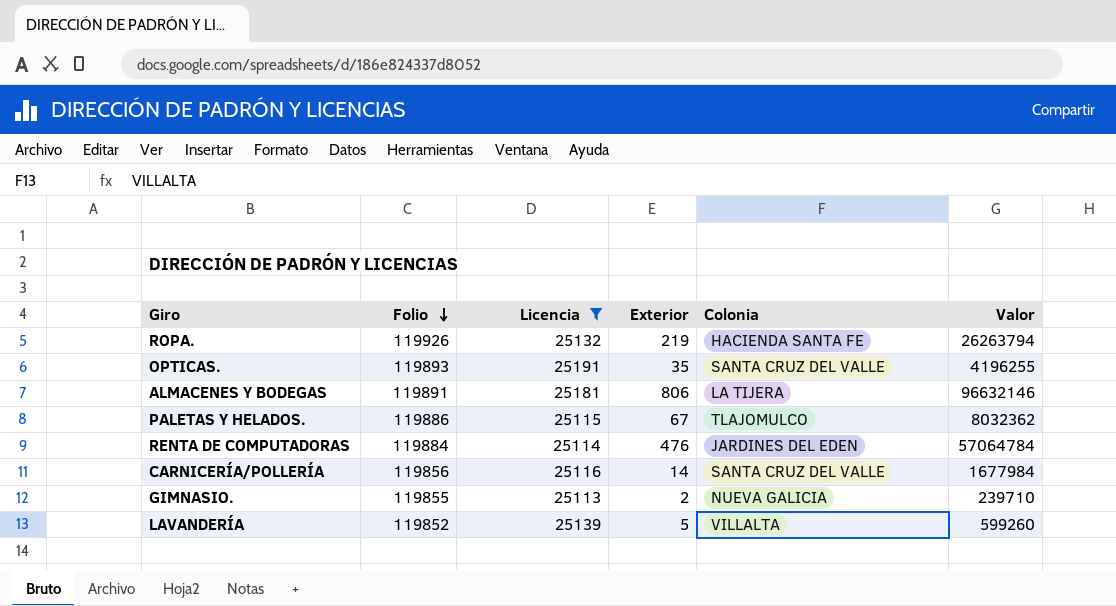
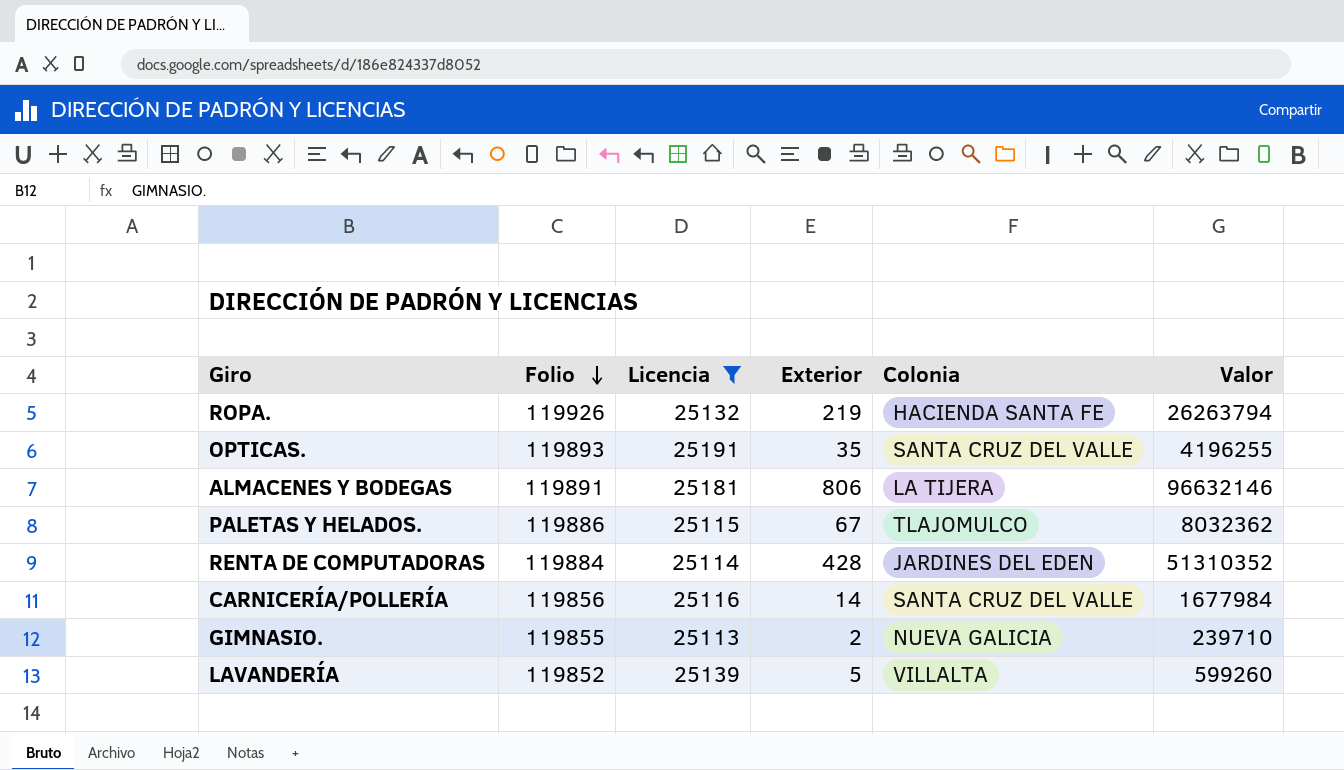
RENTA DE COMPUTADORAS | Exterior: 476 -> 428
RENTA DE COMPUTADORAS | Valor: 57064784 -> 51310352

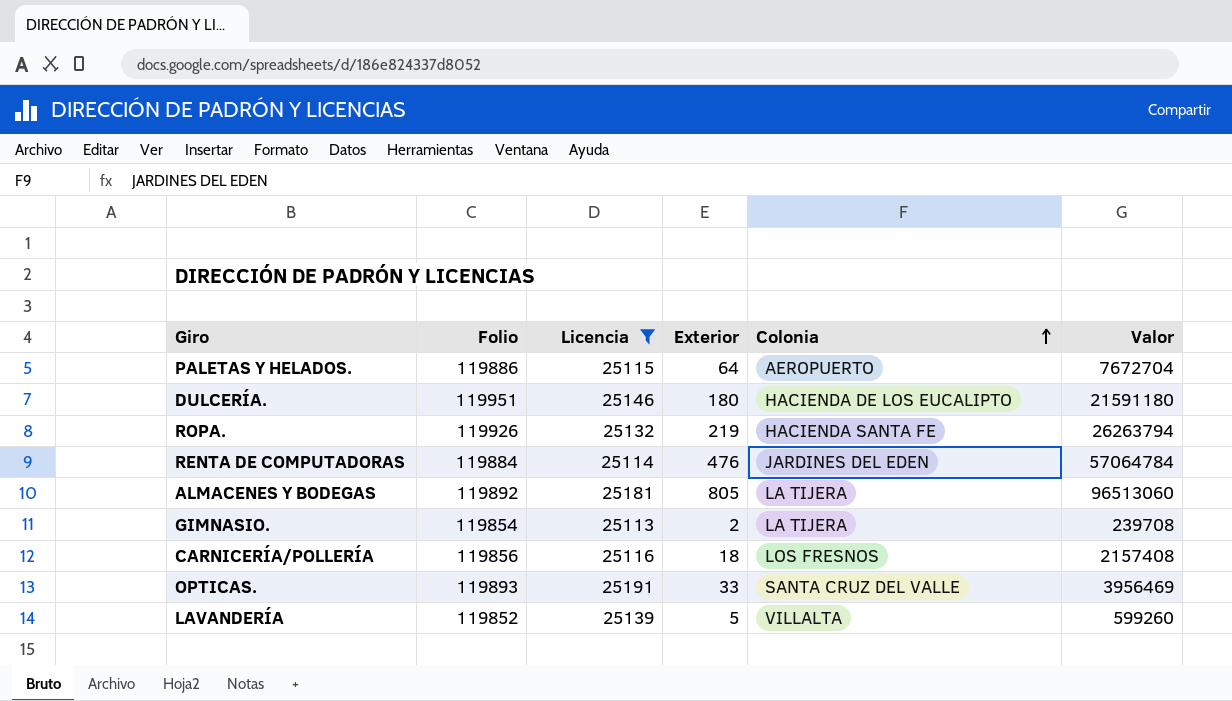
row order: Folio descending -> Colonia ascending
PALETAS Y HELADOS. | Exterior: 67 -> 64
PALETAS Y HELADOS. | Colonia: TLAJOMULCO -> AEROPUERTO
PALETAS Y HELADOS. | Valor: 8032362 -> 7672704
row DULCERÍA.: none -> 119951 | 25146 | 180 | HACIENDA DE LOS EUCALIPTO | 21591180
RENTA DE COMPUTADORAS | Exterior: 428 -> 476
RENTA DE COMPUTADORAS | Valor: 51310352 -> 57064784
ALMACENES Y BODEGAS | Folio: 119891 -> 119892
ALMACENES Y BODEGAS | Exterior: 806 -> 805
ALMACENES Y BODEGAS | Valor: 96632146 -> 96513060
GIMNASIO. | Folio: 119855 -> 119854
GIMNASIO. | Colonia: NUEVA GALICIA -> LA TIJERA
GIMNASIO. | Valor: 239710 -> 239708
CARNICERÍA/POLLERÍA | Exterior: 14 -> 18
CARNICERÍA/POLLERÍA | Colonia: SANTA CRUZ DEL VALLE -> LOS FRESNOS
CARNICERÍA/POLLERÍA | Valor: 1677984 -> 2157408
OPTICAS. | Exterior: 35 -> 33
OPTICAS. | Valor: 4196255 -> 3956469

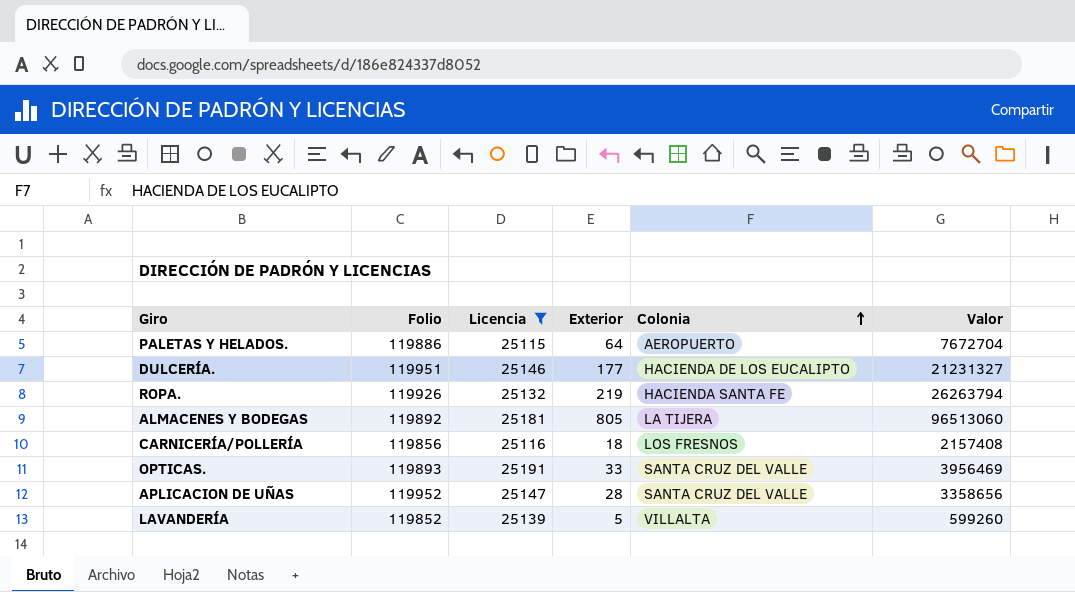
row RENTA DE COMPUTADORAS: 119884 | 25114 | 476 | JARDINES DEL EDEN | 57064784 -> none
row GIMNASIO.: 119854 | 25113 | 2 | LA TIJERA | 239708 -> none
DULCERÍA. | Exterior: 180 -> 177
DULCERÍA. | Valor: 21591180 -> 21231327
row APLICACION DE UÑAS: none -> 119952 | 25147 | 28 | SANTA CRUZ DEL VALLE | 3358656

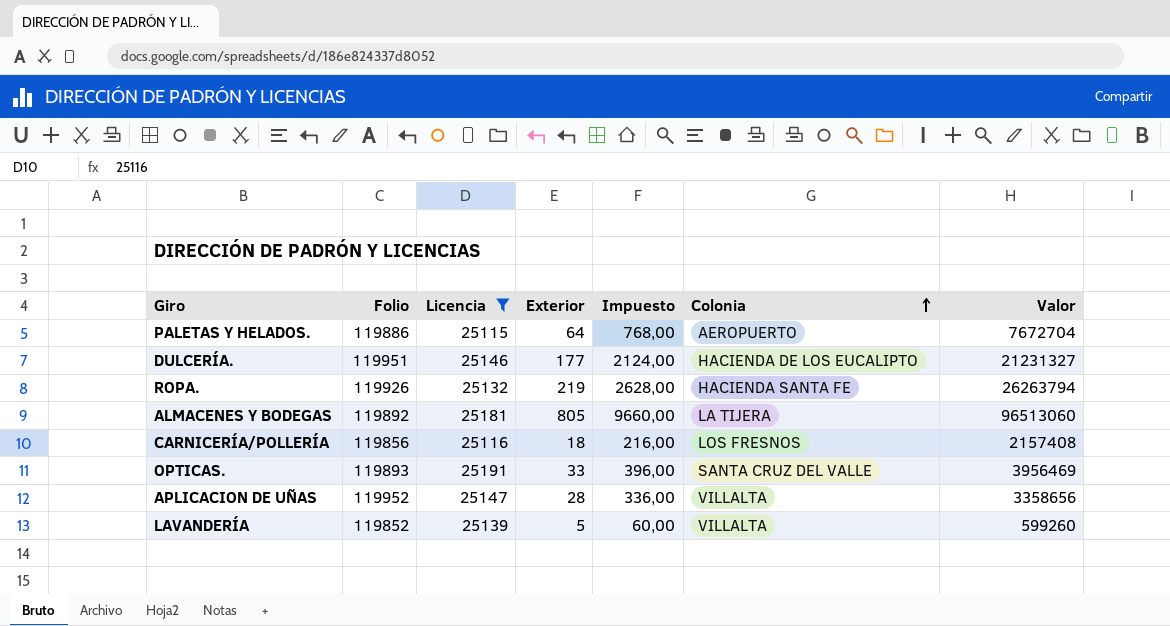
column Impuesto | formula: none -> [Exterior] * 12
APLICACION DE UÑAS | Colonia: SANTA CRUZ DEL VALLE -> VILLALTA

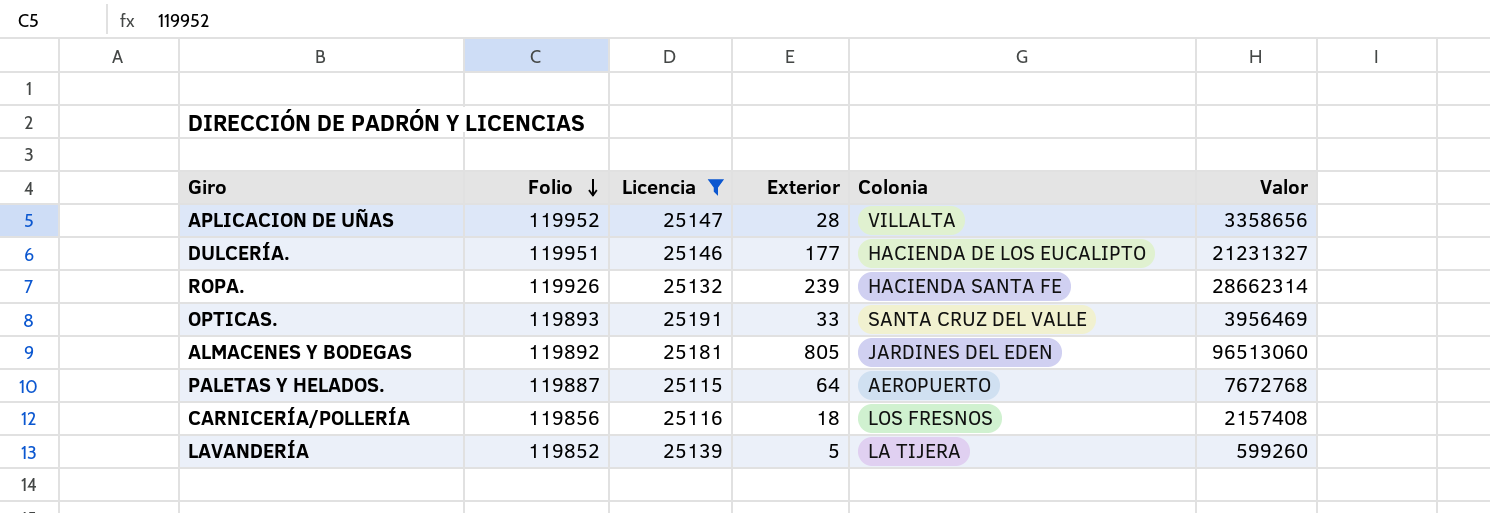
row order: Colonia ascending -> Folio descending
column Impuesto | formula: [Exterior] * 12 -> none
ROPA. | Exterior: 219 -> 239
ROPA. | Valor: 26263794 -> 28662314
ALMACENES Y BODEGAS | Colonia: LA TIJERA -> JARDINES DEL EDEN
PALETAS Y HELADOS. | Folio: 119886 -> 119887
PALETAS Y HELADOS. | Valor: 7672704 -> 7672768
LAVANDERÍA | Colonia: VILLALTA -> LA TIJERA

